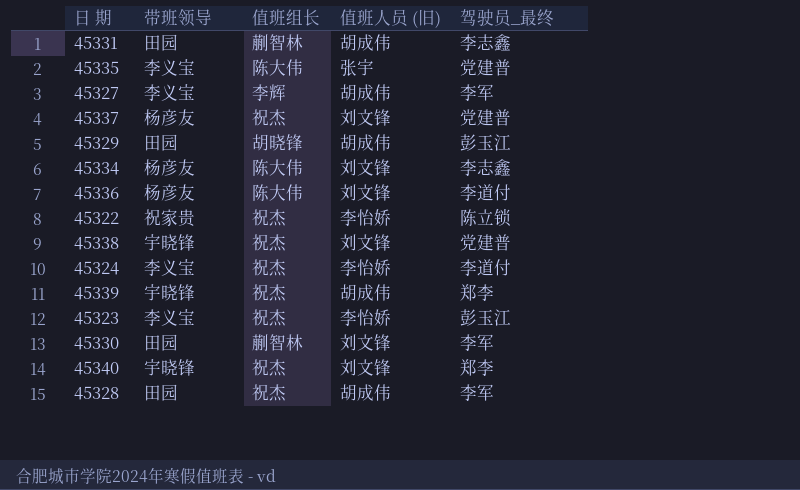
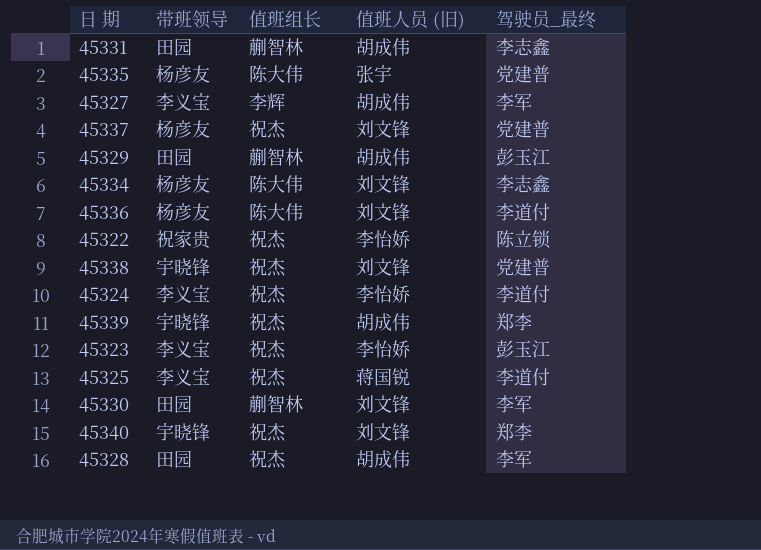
45335 | 带班领导: 李义宝 -> 杨彦友
45329 | 值班组长: 胡晓锋 -> 蒯智林
row 45325: none -> 李义宝 | 祝杰 | 蒋国锐 | 李道付

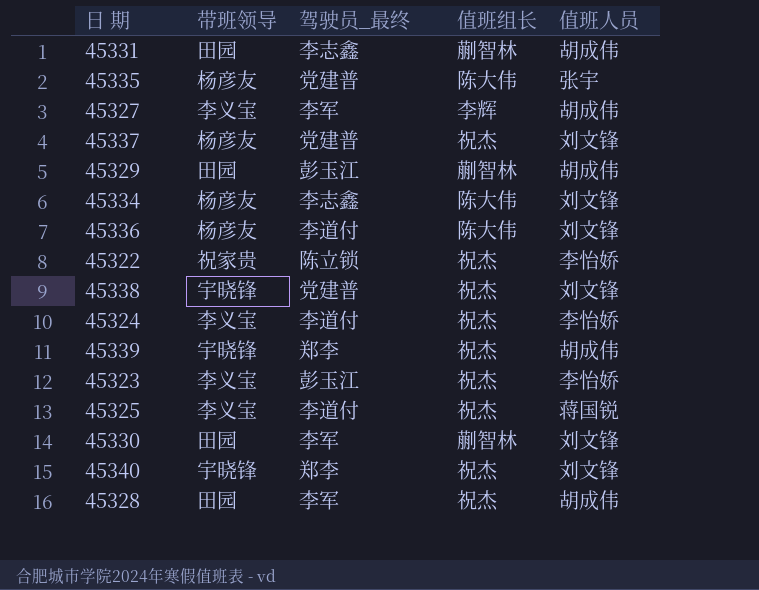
column 驾驶员_最终 | position: 5 -> 3
column name: 值班人员 (旧) -> 值班人员

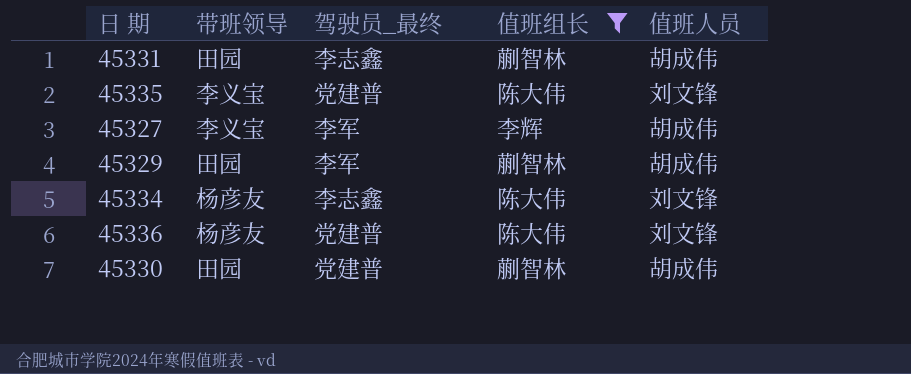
filter: none -> 值班组长 != 祝杰
45335 | 带班领导: 杨彦友 -> 李义宝
45335 | 值班人员: 张宇 -> 刘文锋
45329 | 驾驶员_最终: 彭玉江 -> 李军
45336 | 驾驶员_最终: 李道付 -> 党建普
45330 | 驾驶员_最终: 李军 -> 党建普
45330 | 值班人员: 刘文锋 -> 胡成伟

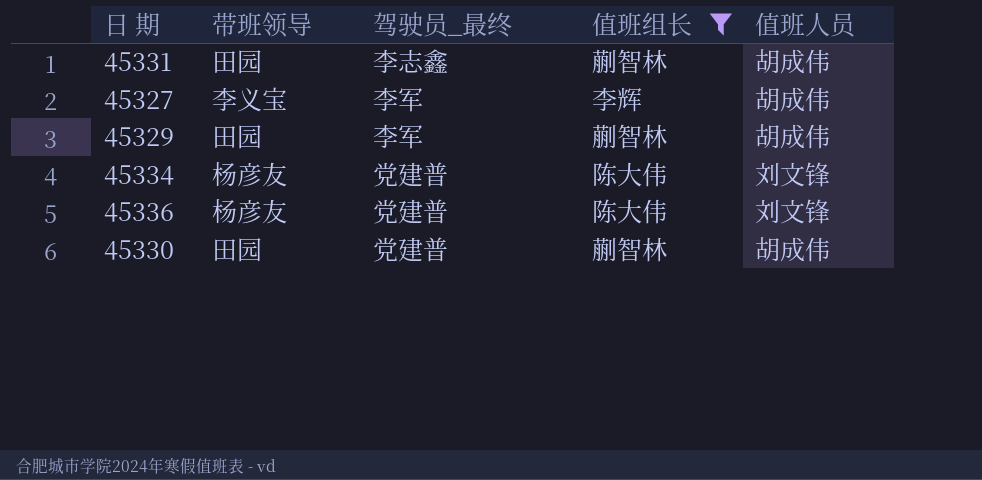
row 45335: 李义宝 | 党建普 | 陈大伟 | 刘文锋 -> none
45334 | 驾驶员_最终: 李志鑫 -> 党建普

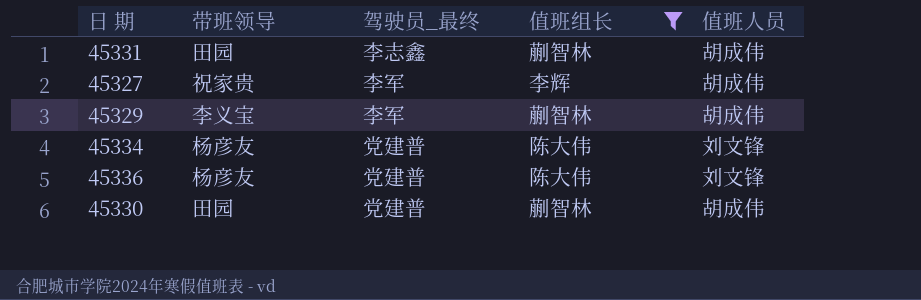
45327 | 带班领导: 李义宝 -> 祝家贵
45329 | 带班领导: 田园 -> 李义宝

